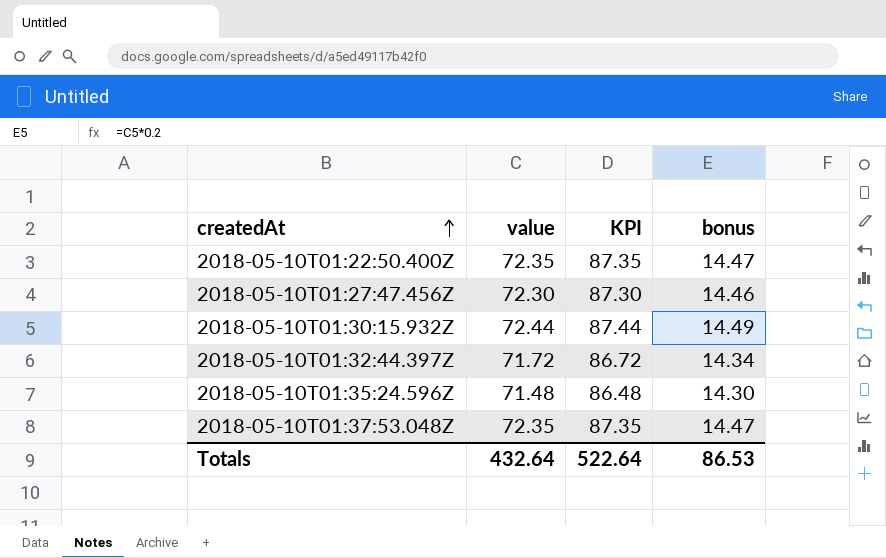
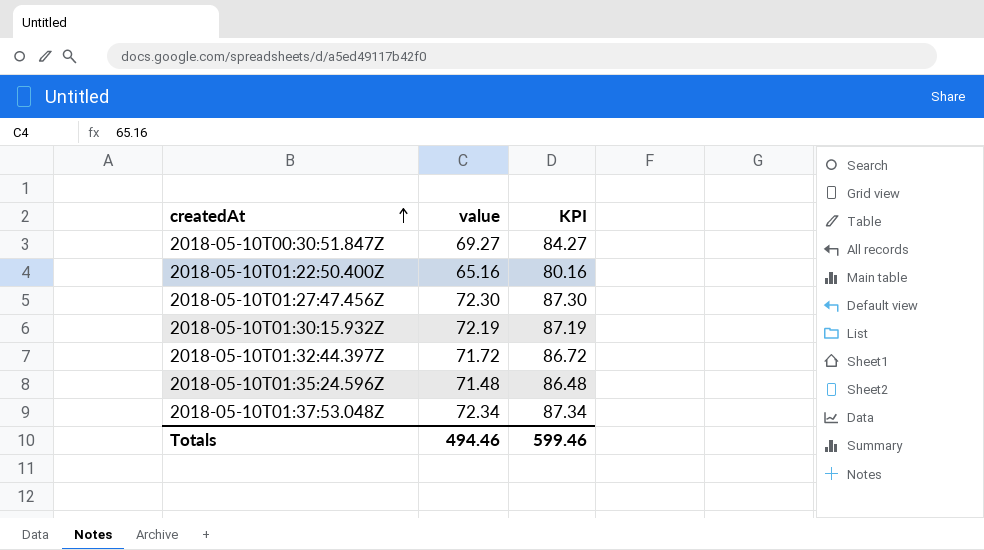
column bonus | formula: [value] * 0.2 -> none
row 2018-05-10T00:30:51.847Z: none -> 69.27 | 84.27
2018-05-10T01:22:50.400Z | value: 72.35 -> 65.16
2018-05-10T01:22:50.400Z | KPI: 87.35 -> 80.16
2018-05-10T01:30:15.932Z | value: 72.44 -> 72.19
2018-05-10T01:30:15.932Z | KPI: 87.44 -> 87.19
2018-05-10T01:37:53.048Z | value: 72.35 -> 72.34
2018-05-10T01:37:53.048Z | KPI: 87.35 -> 87.34
Totals | value: 432.64 -> 494.46
Totals | KPI: 522.64 -> 599.46

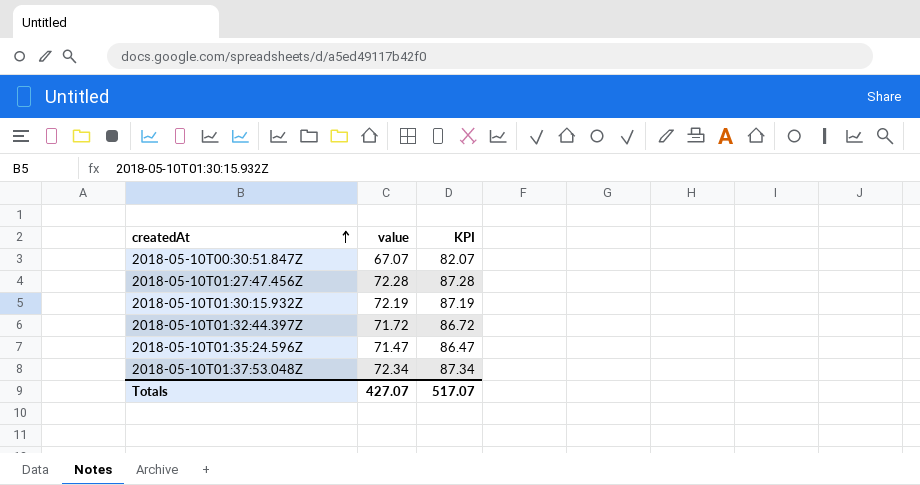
row 2018-05-10T01:22:50.400Z: 65.16 | 80.16 -> none
2018-05-10T00:30:51.847Z | value: 69.27 -> 67.07
2018-05-10T00:30:51.847Z | KPI: 84.27 -> 82.07
2018-05-10T01:27:47.456Z | value: 72.30 -> 72.28
2018-05-10T01:27:47.456Z | KPI: 87.30 -> 87.28
2018-05-10T01:35:24.596Z | value: 71.48 -> 71.47
2018-05-10T01:35:24.596Z | KPI: 86.48 -> 86.47
Totals | value: 494.46 -> 427.07
Totals | KPI: 599.46 -> 517.07

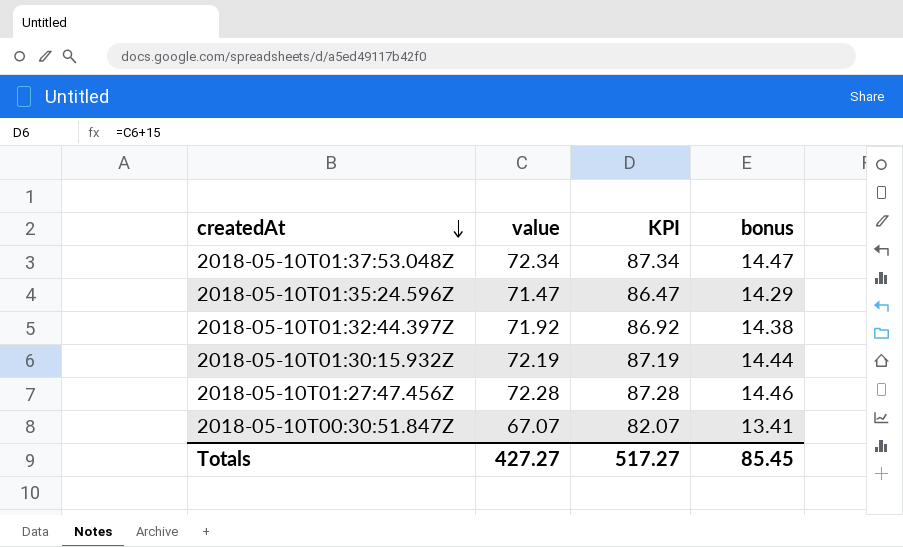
row order: createdAt ascending -> createdAt descending
column bonus | formula: none -> [value] * 0.2
2018-05-10T01:32:44.397Z | value: 71.72 -> 71.92
2018-05-10T01:32:44.397Z | KPI: 86.72 -> 86.92
Totals | value: 427.07 -> 427.27
Totals | KPI: 517.07 -> 517.27

